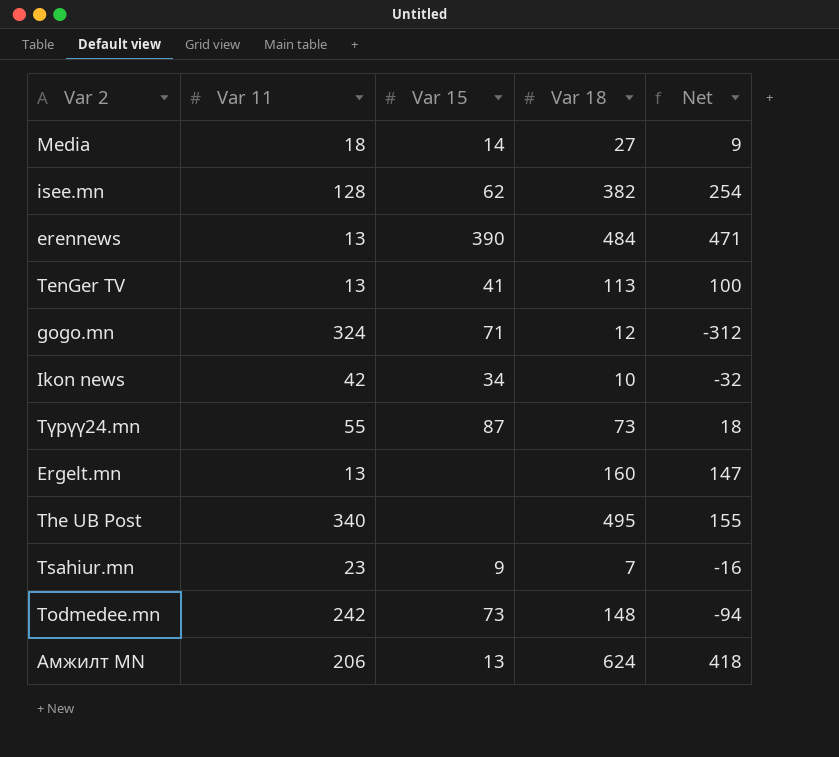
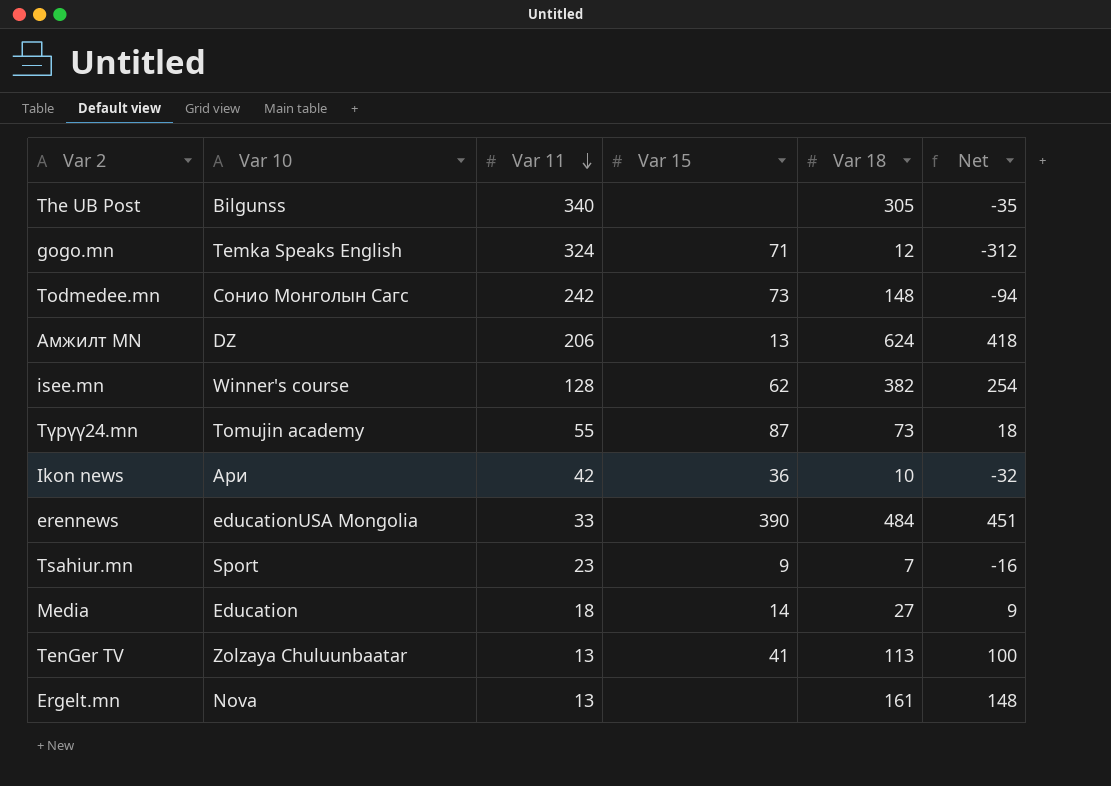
row order: none -> Var 11 descending
column Var 10 | position: none -> 2
The UB Post | Var 18: 495 -> 305
The UB Post | Net: 155 -> -35
Ikon news | Var 15: 34 -> 36
erennews | Var 11: 13 -> 33
erennews | Net: 471 -> 451
Ergelt.mn | Var 18: 160 -> 161
Ergelt.mn | Net: 147 -> 148

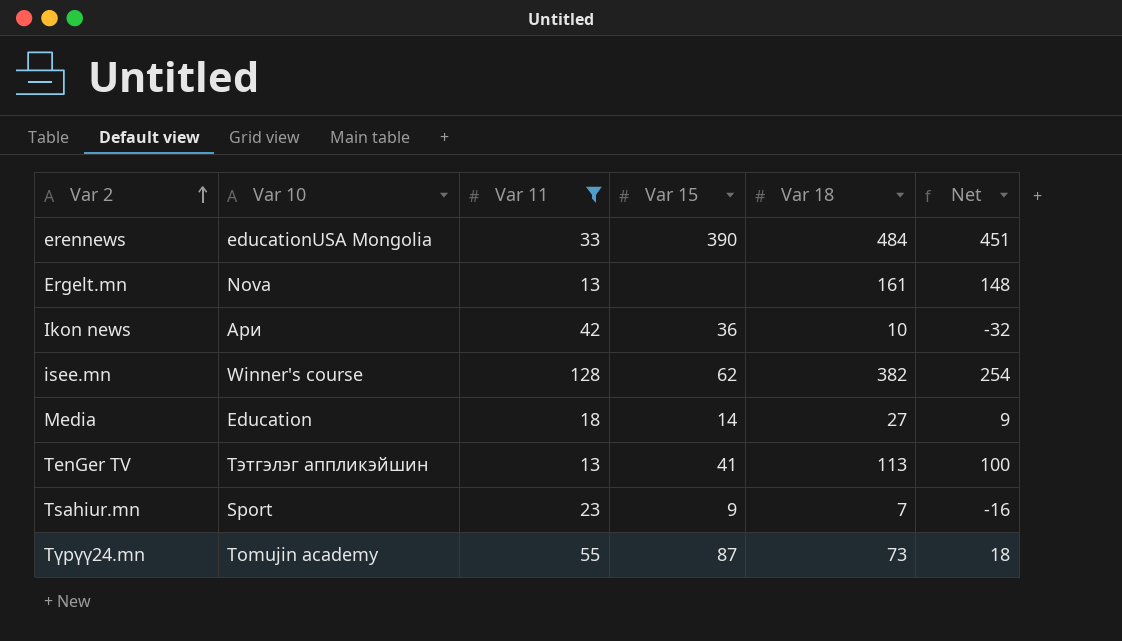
filter: none -> Var 11 <= 128
row order: Var 11 descending -> Var 2 ascending
TenGer TV | Var 10: Zolzaya Chuluunbaatar -> Тэтгэлэг аппликэйшин

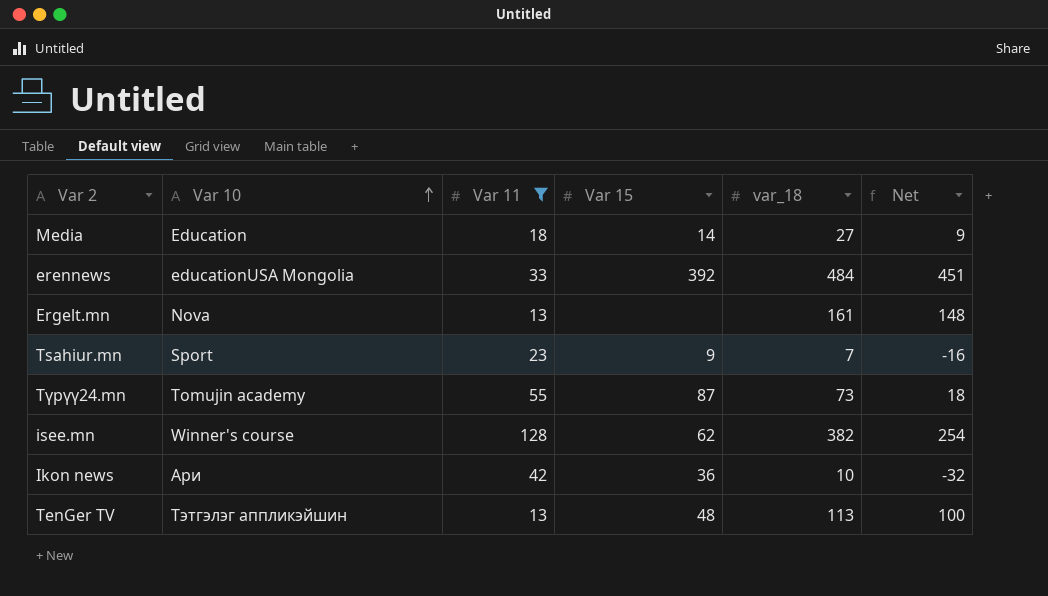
row order: Var 2 ascending -> Var 10 ascending
column name: Var 18 -> var_18
erennews | Var 15: 390 -> 392
TenGer TV | Var 15: 41 -> 48

